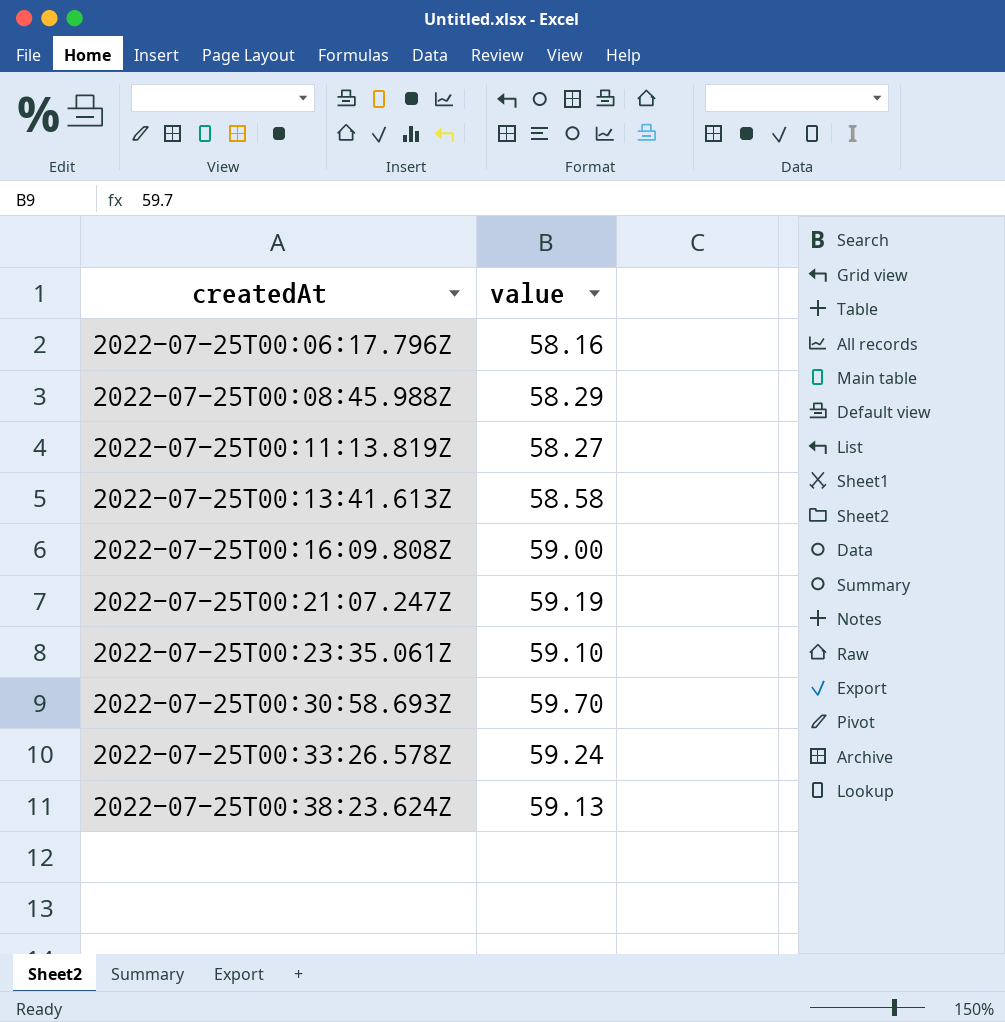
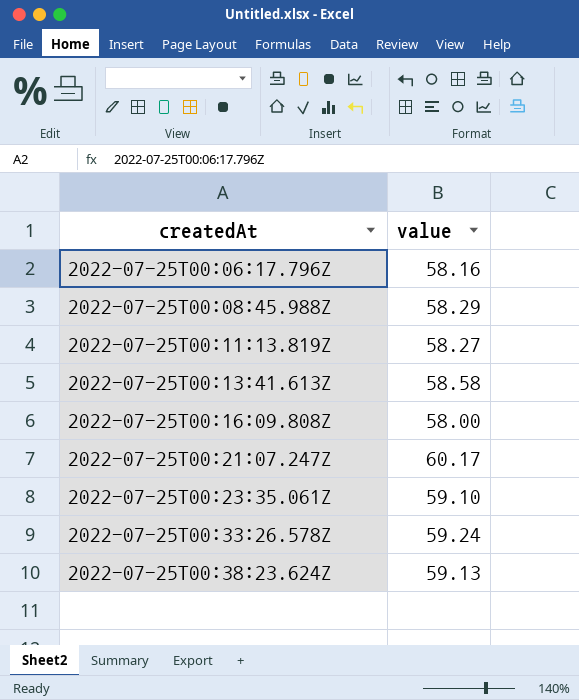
row 2022-07-25T00:30:58.693Z: 59.70 -> none
2022-07-25T00:16:09.808Z | value: 59.00 -> 58.00
2022-07-25T00:21:07.247Z | value: 59.19 -> 60.17

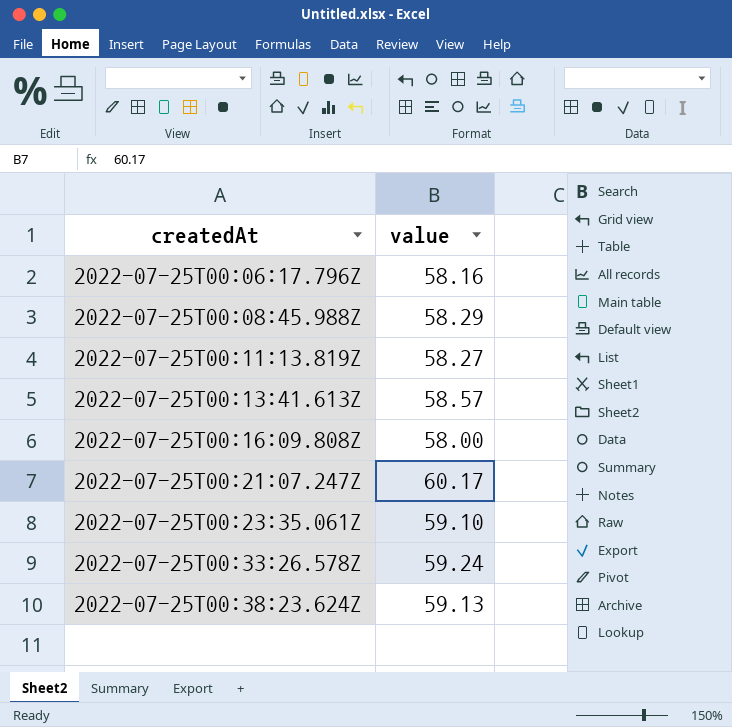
2022-07-25T00:13:41.613Z | value: 58.58 -> 58.57

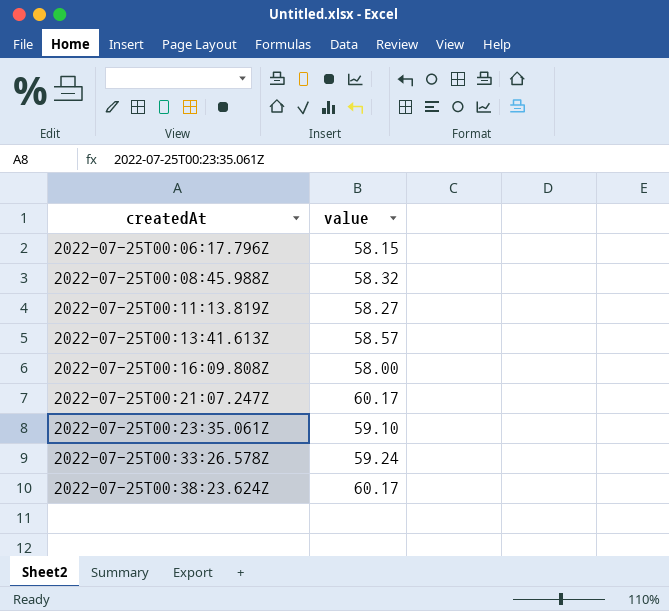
2022-07-25T00:06:17.796Z | value: 58.16 -> 58.15
2022-07-25T00:08:45.988Z | value: 58.29 -> 58.32
2022-07-25T00:38:23.624Z | value: 59.13 -> 60.17

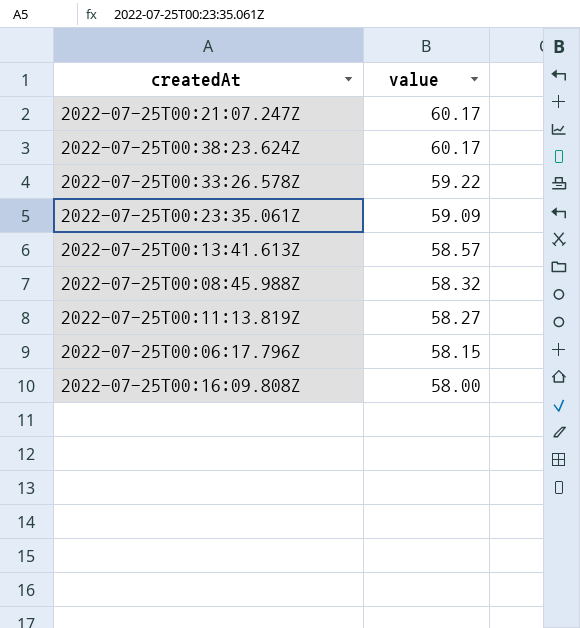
row order: createdAt ascending -> value descending
2022-07-25T00:33:26.578Z | value: 59.24 -> 59.22
2022-07-25T00:23:35.061Z | value: 59.10 -> 59.09

